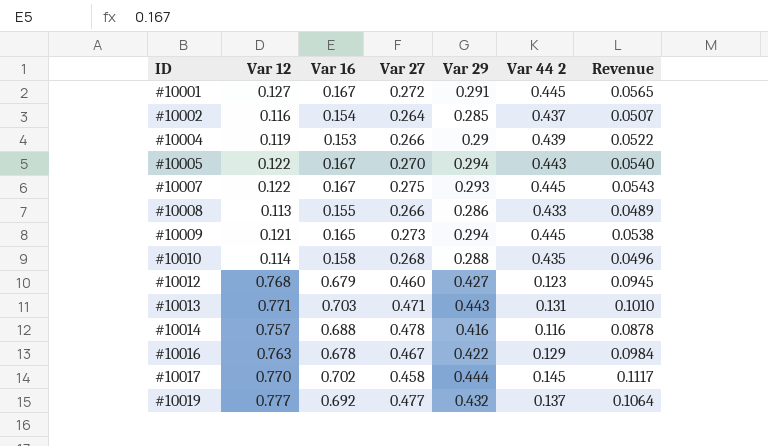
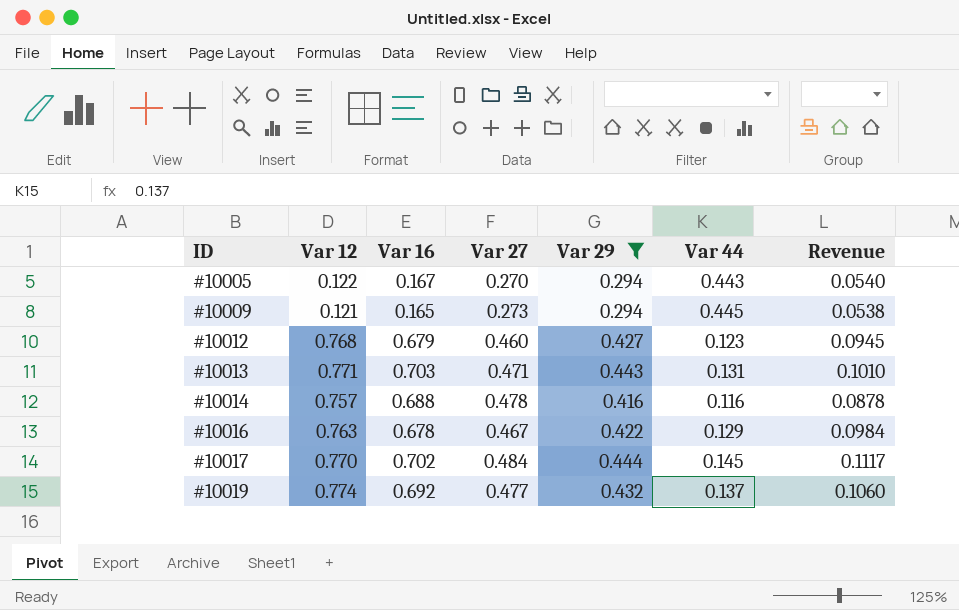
filter: none -> Var 29 >= 0.294
column name: Var 44 2 -> Var 44
#10017 | Var 27: 0.458 -> 0.484
#10019 | Var 12: 0.777 -> 0.774
#10019 | Revenue: 0.1064 -> 0.1060

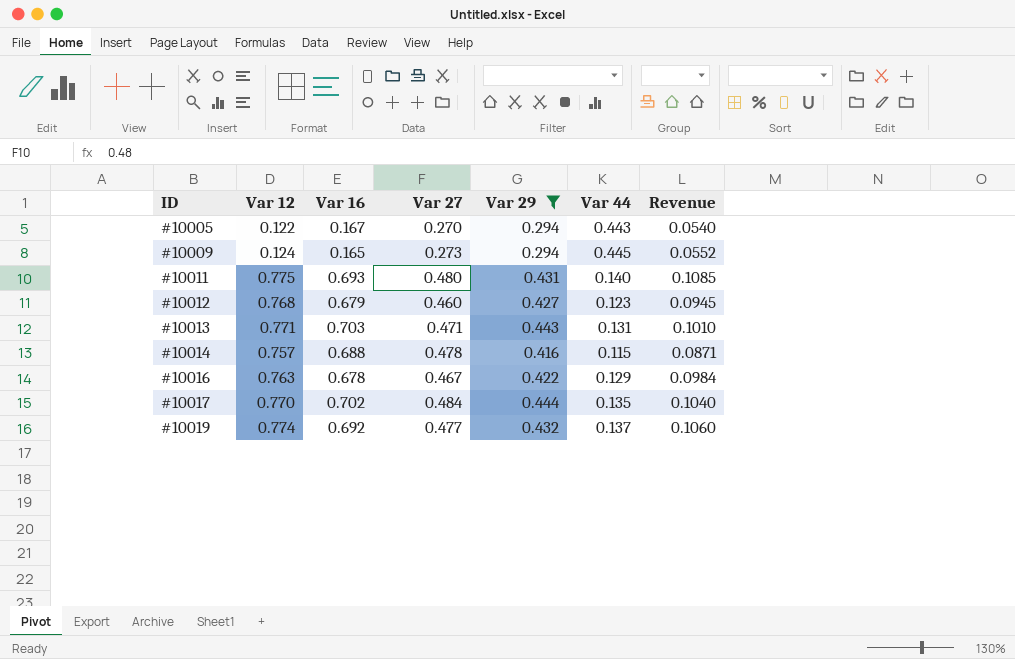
#10009 | Var 12: 0.121 -> 0.124
#10009 | Revenue: 0.0538 -> 0.0552
row #10011: none -> 0.775 | 0.693 | 0.480 | 0.431 | 0.140 | 0.1085
#10014 | Var 44: 0.116 -> 0.115
#10014 | Revenue: 0.0878 -> 0.0871
#10017 | Var 44: 0.145 -> 0.135
#10017 | Revenue: 0.1117 -> 0.1040

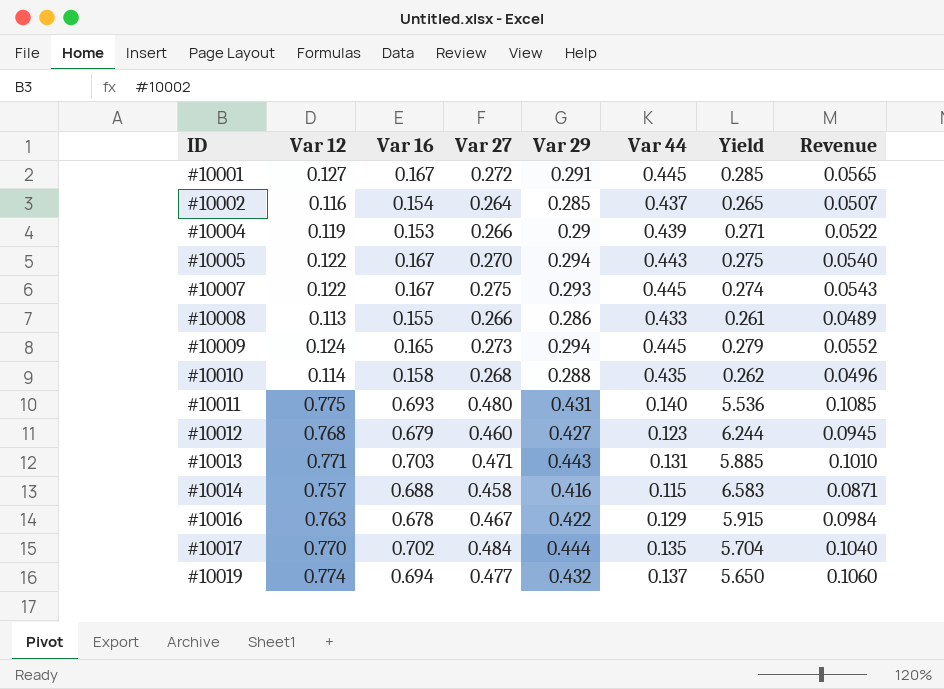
filter: Var 29 >= 0.294 -> none
column Yield | formula: none -> [Var 12] / [Var 44]
#10014 | Var 27: 0.478 -> 0.458
#10019 | Var 16: 0.692 -> 0.694

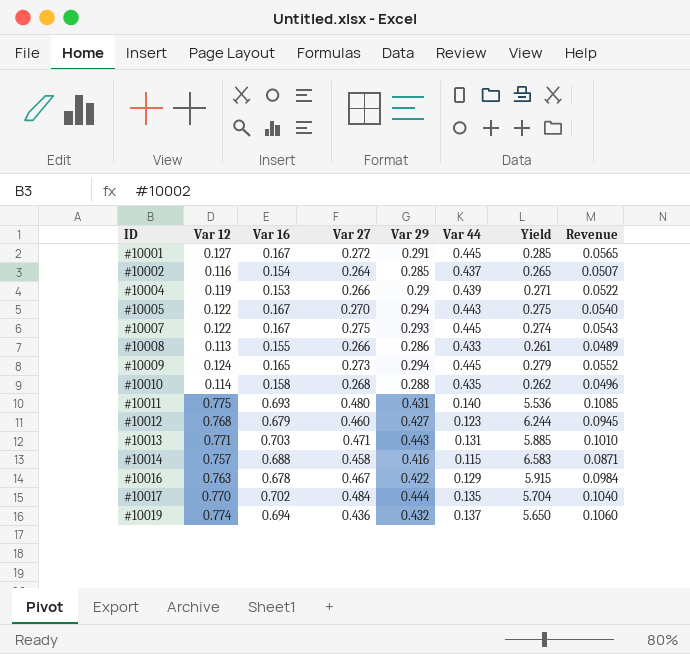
#10019 | Var 27: 0.477 -> 0.436

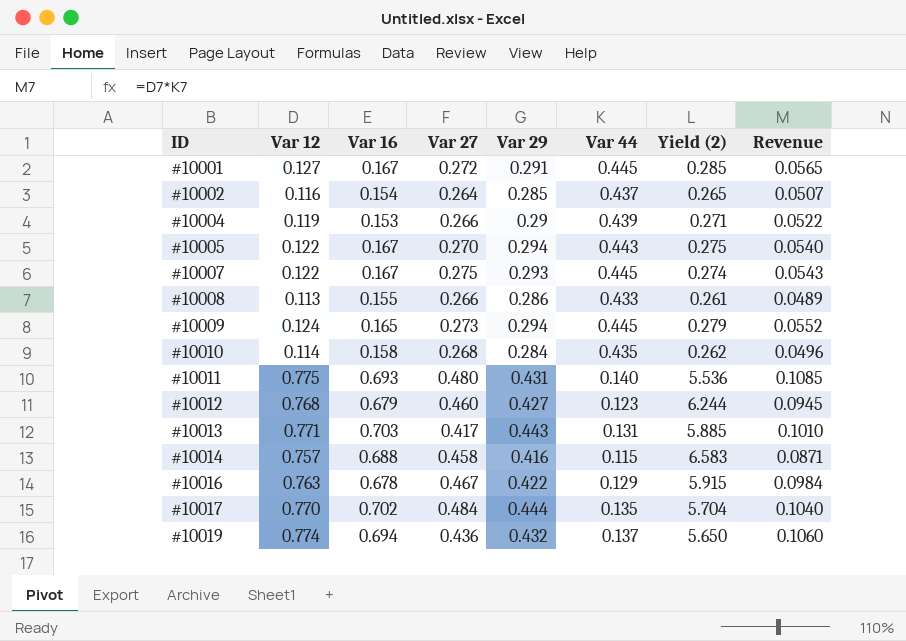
column name: Yield -> Yield (2)
#10010 | Var 29: 0.288 -> 0.284
#10013 | Var 27: 0.471 -> 0.417

